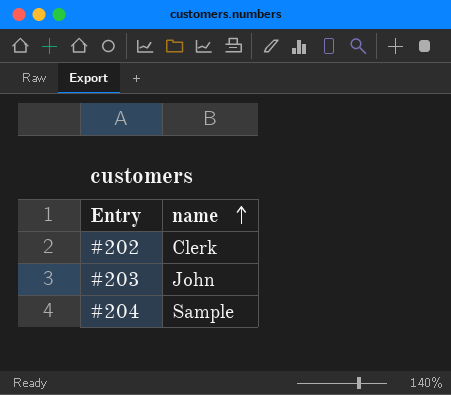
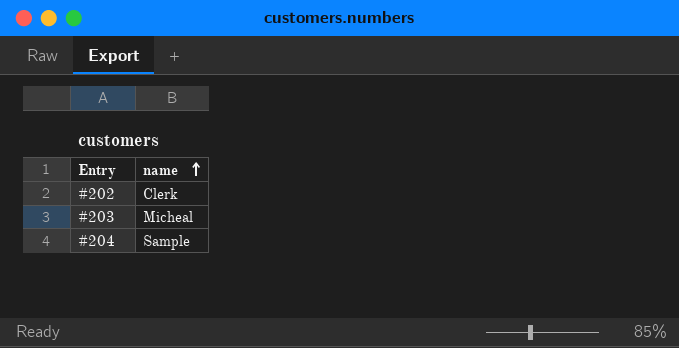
#203 | name: John -> Micheal

